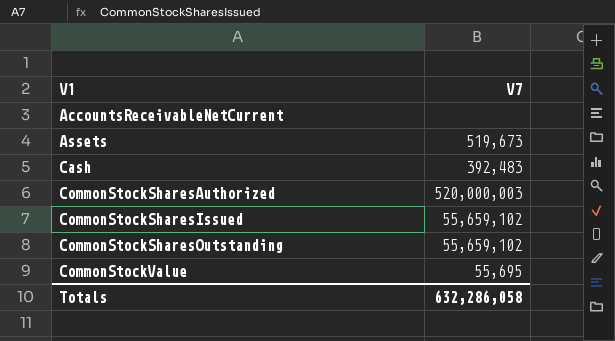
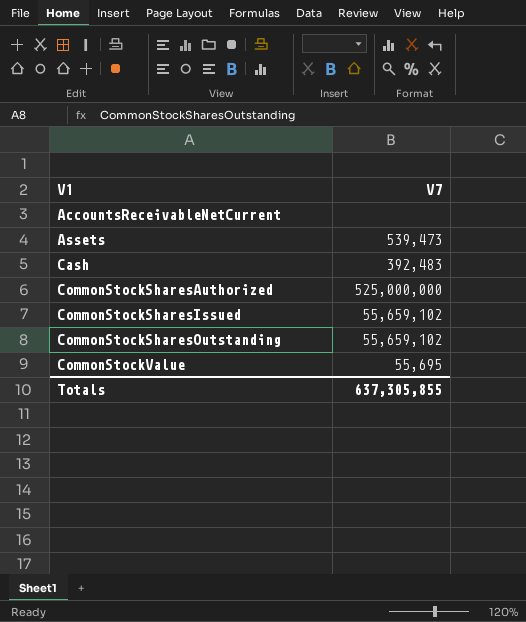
Assets | V7: 519,673 -> 539,473
CommonStockSharesAuthorized | V7: 520,000,003 -> 525,000,000
Totals | V7: 632,286,058 -> 637,305,855

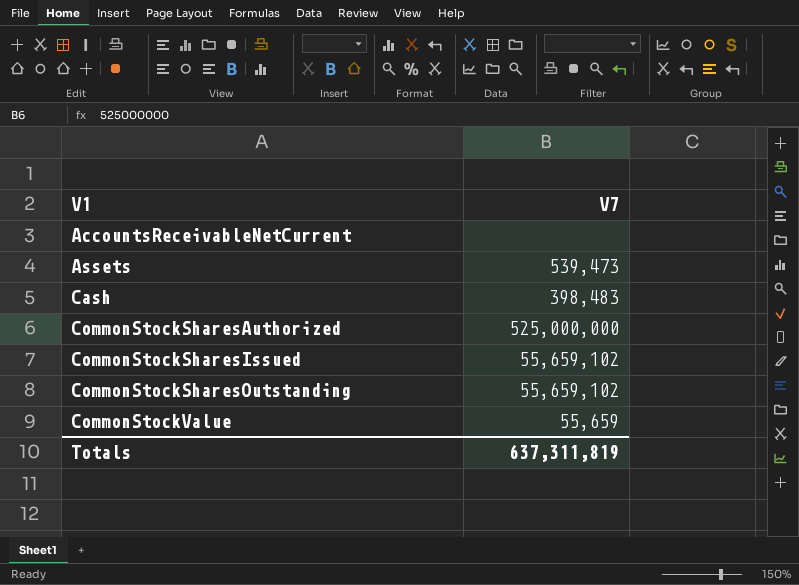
Cash | V7: 392,483 -> 398,483
CommonStockValue | V7: 55,695 -> 55,659
Totals | V7: 637,305,855 -> 637,311,819

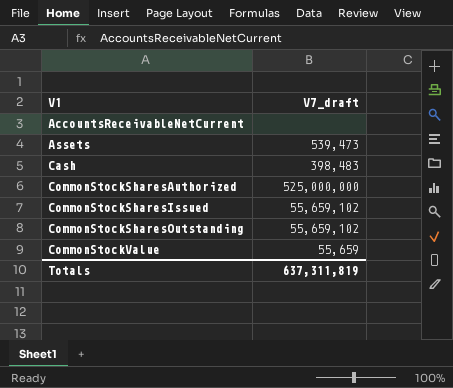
column name: V7 -> V7_draft

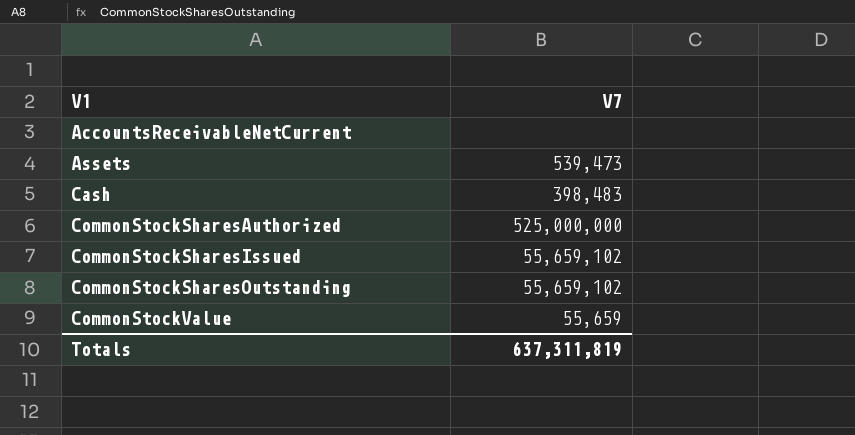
column name: V7_draft -> V7

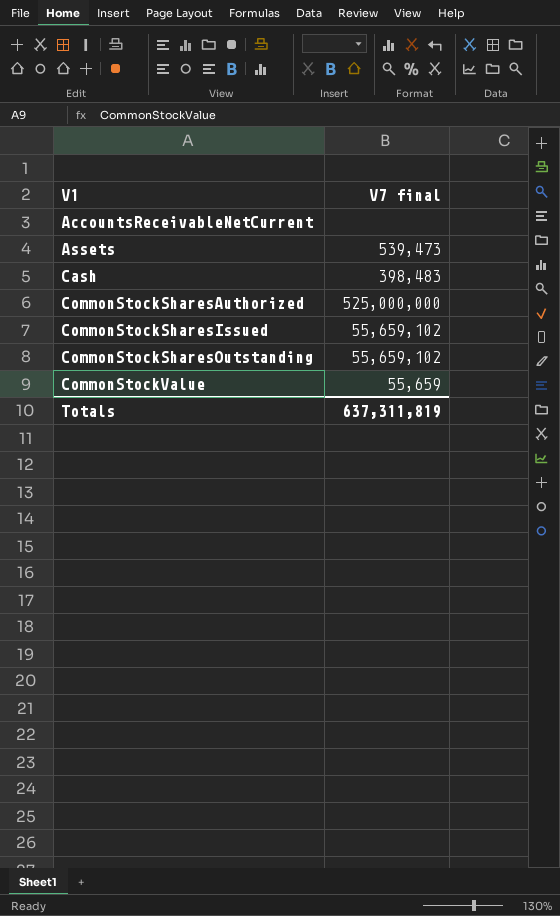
column name: V7 -> V7 final

